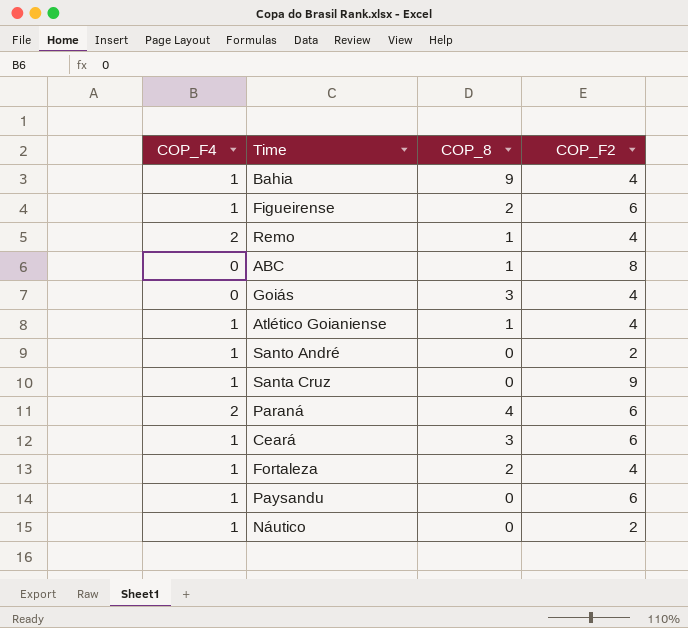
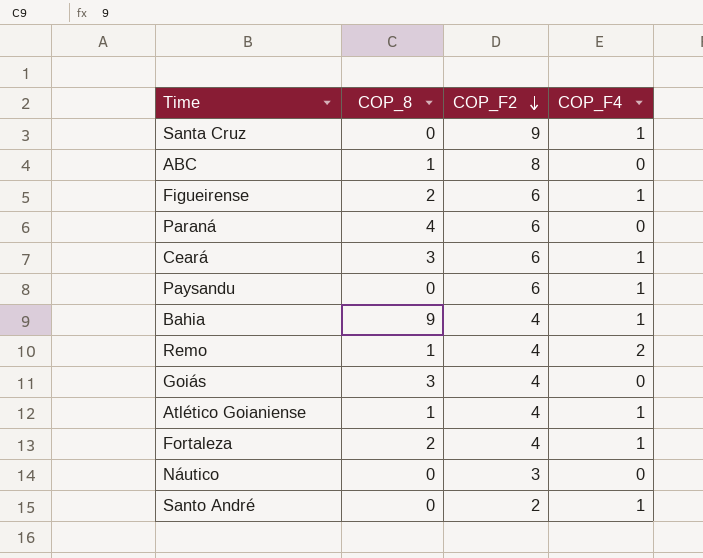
row order: none -> COP_F2 descending
column COP_F4 | position: 1 -> 4
Paraná | COP_F4: 2 -> 0
Náutico | COP_F2: 2 -> 3
Náutico | COP_F4: 1 -> 0

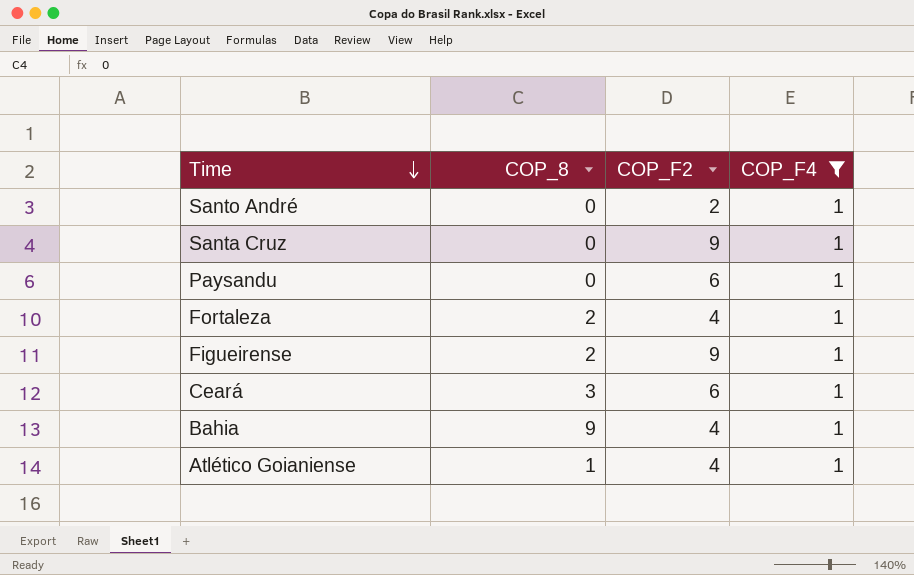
filter: none -> COP_F4 = 1
row order: COP_F2 descending -> Time descending
Figueirense | COP_F2: 6 -> 9

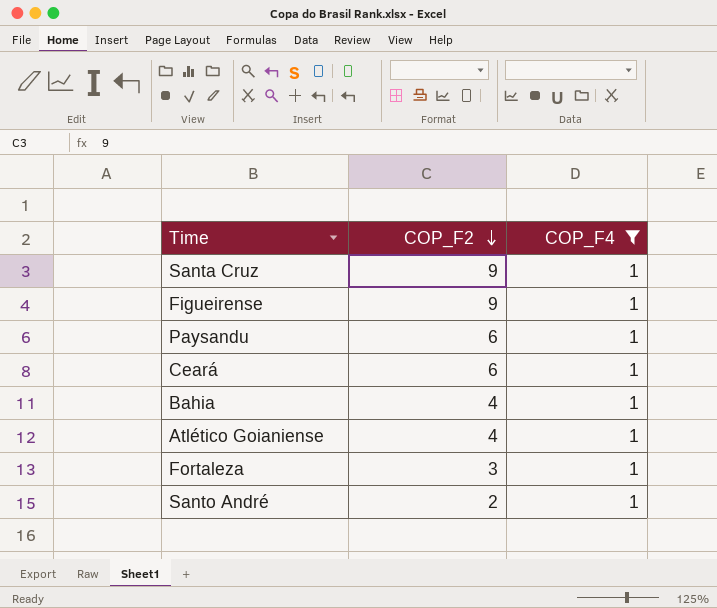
row order: Time descending -> COP_F2 descending
column COP_8 | position: 2 -> none
Fortaleza | COP_F2: 4 -> 3

